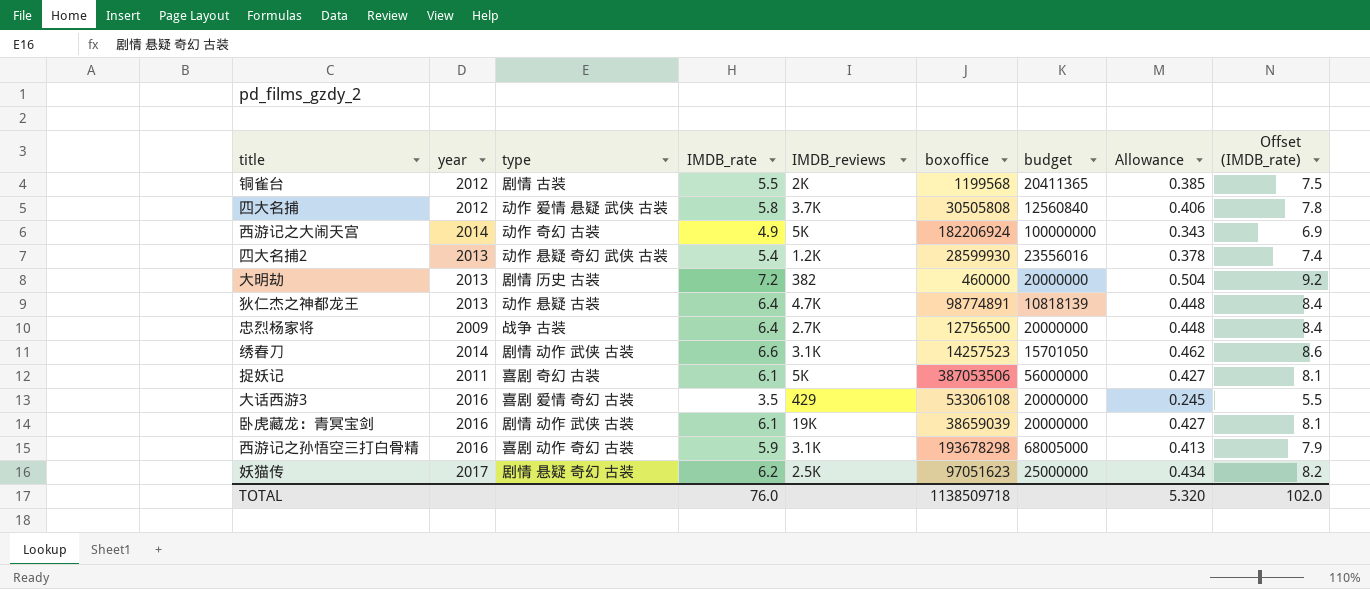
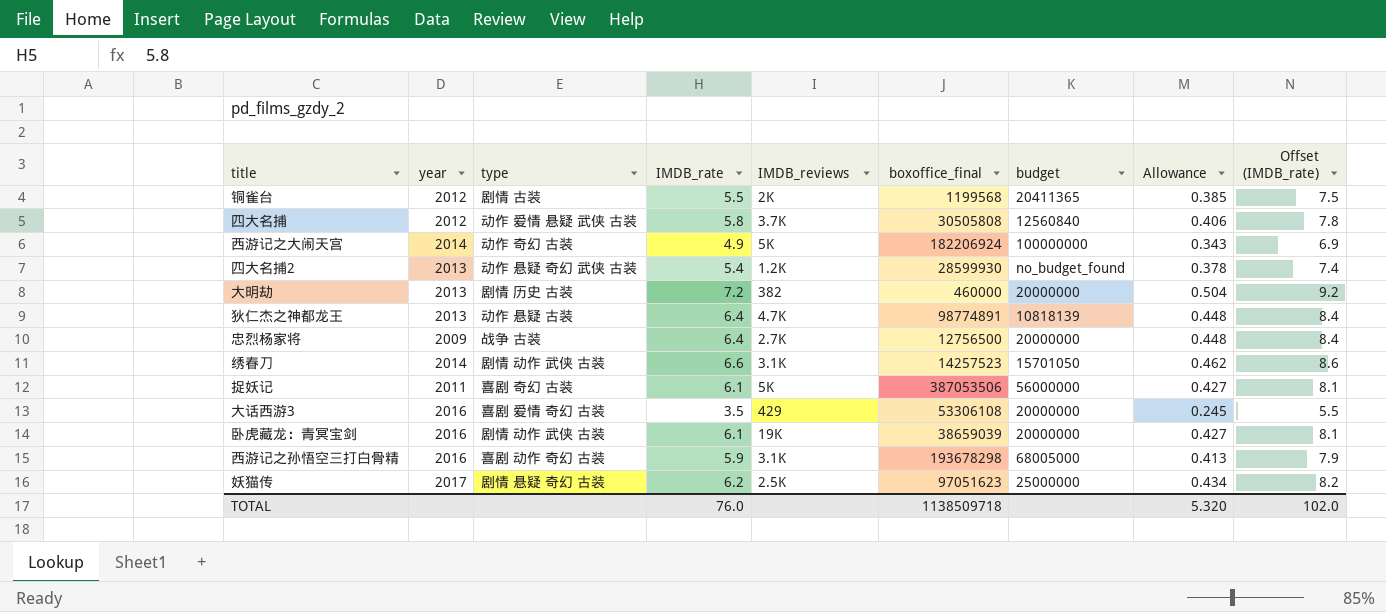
column name: boxoffice -> boxoffice_final
四大名捕2 | budget: 23556016 -> no_budget_found

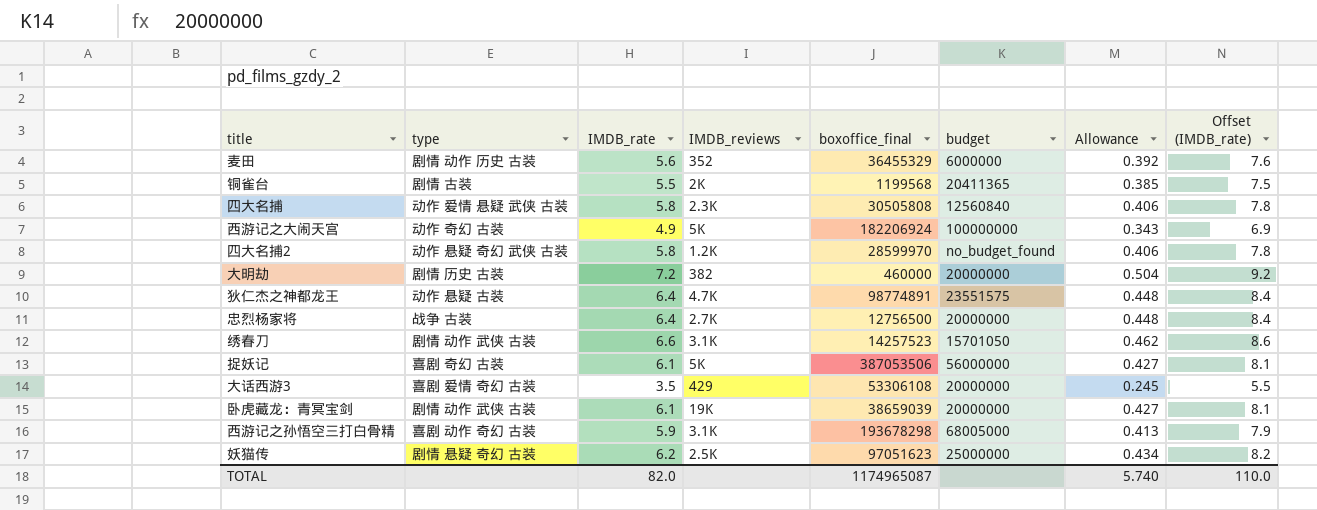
column year | position: 2 -> none
row 麦田: none -> 剧情 动作 历史 古装 | 5.6 | 352 | 36455329 | 6000000 | 0.392 | 7.6
四大名捕 | IMDB_reviews: 3.7K -> 2.3K
四大名捕2 | IMDB_rate: 5.4 -> 5.8
四大名捕2 | boxoffice_final: 28599930 -> 28599970
四大名捕2 | Allowance: 0.378 -> 0.406
四大名捕2 | Offset (IMDB_rate): 7.4 -> 7.8
狄仁杰之神都龙王 | budget: 10818139 -> 23551575
TOTAL | IMDB_rate: 76.0 -> 82.0
TOTAL | boxoffice_final: 1138509718 -> 1174965087
TOTAL | Allowance: 5.320 -> 5.740
TOTAL | Offset (IMDB_rate): 102.0 -> 110.0

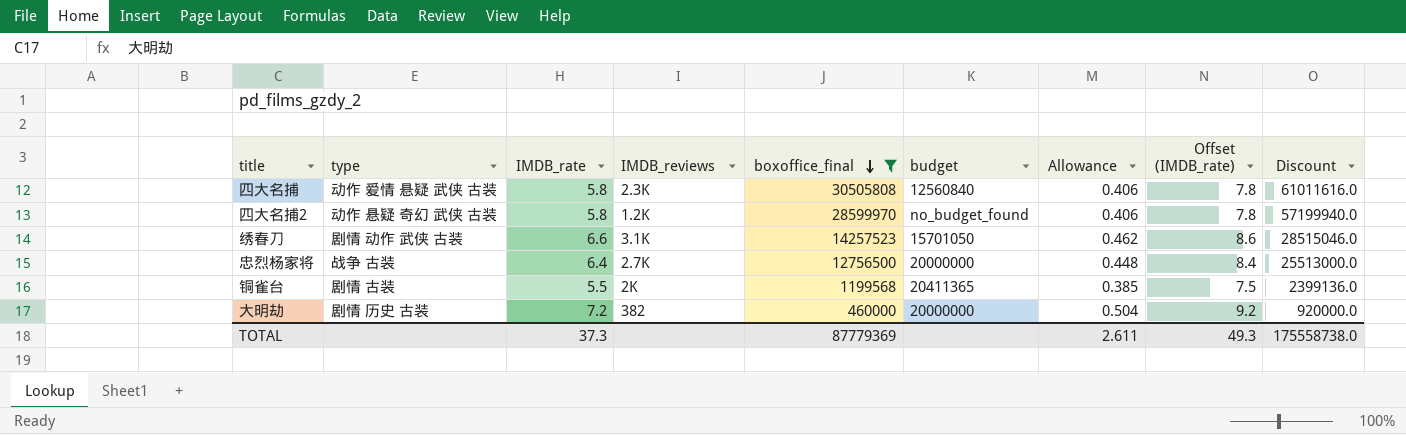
filter: none -> boxoffice_final <= 30505808
row order: none -> boxoffice_final descending
column Discount | formula: none -> [boxoffice_final] * 2
TOTAL | IMDB_rate: 82.0 -> 37.3
TOTAL | boxoffice_final: 1174965087 -> 87779369
TOTAL | Allowance: 5.740 -> 2.611
TOTAL | Offset (IMDB_rate): 110.0 -> 49.3

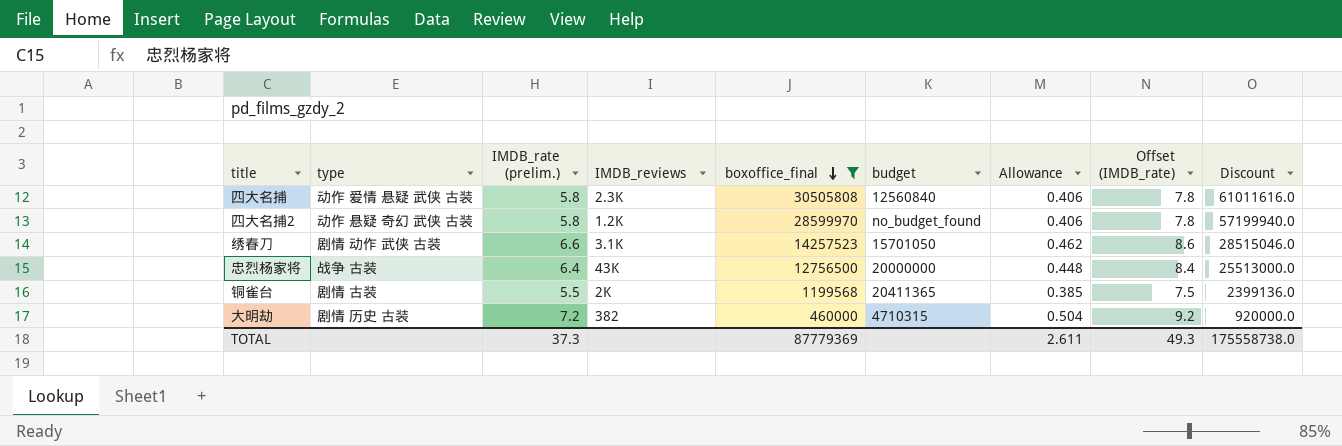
column name: IMDB_rate -> IMDB_rate (prelim.)
忠烈杨家将 | IMDB_reviews: 2.7K -> 43K
大明劫 | budget: 20000000 -> 4710315

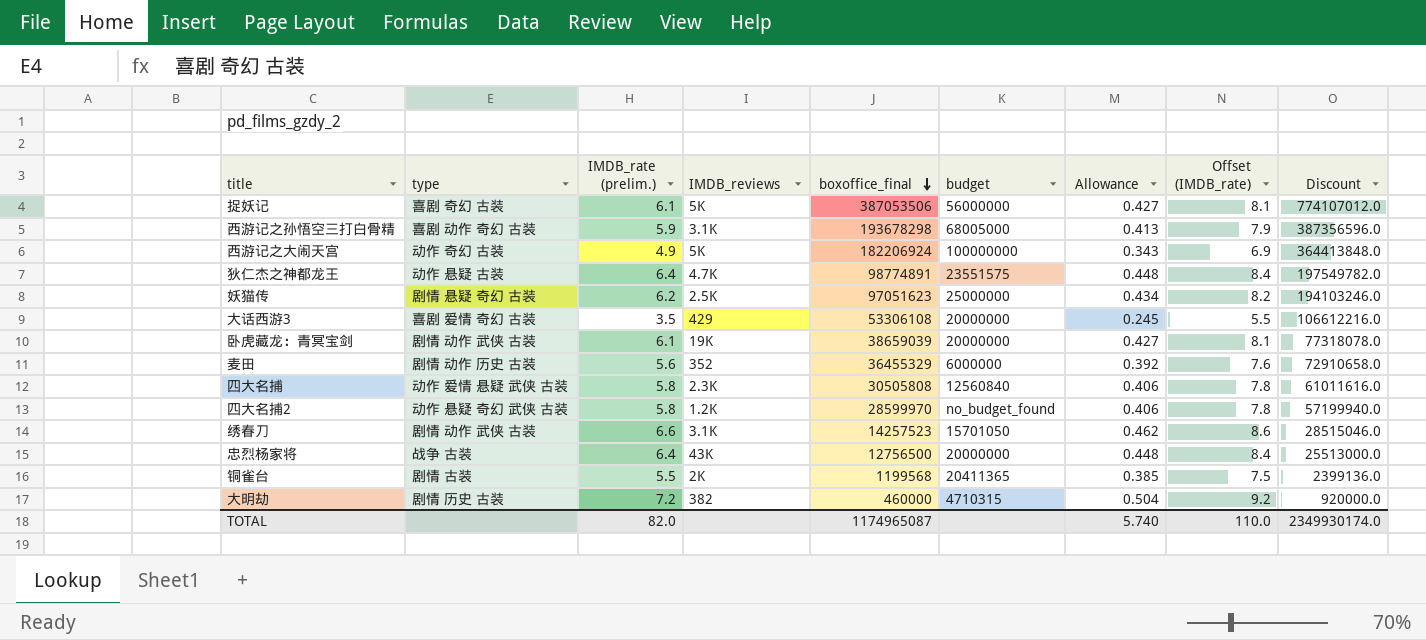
filter: boxoffice_final <= 30505808 -> none
TOTAL | IMDB_rate (prelim.): 37.3 -> 82.0
TOTAL | boxoffice_final: 87779369 -> 1174965087
TOTAL | Allowance: 2.611 -> 5.740
TOTAL | Offset (IMDB_rate): 49.3 -> 110.0
TOTAL | Discount: 175558738.0 -> 2349930174.0

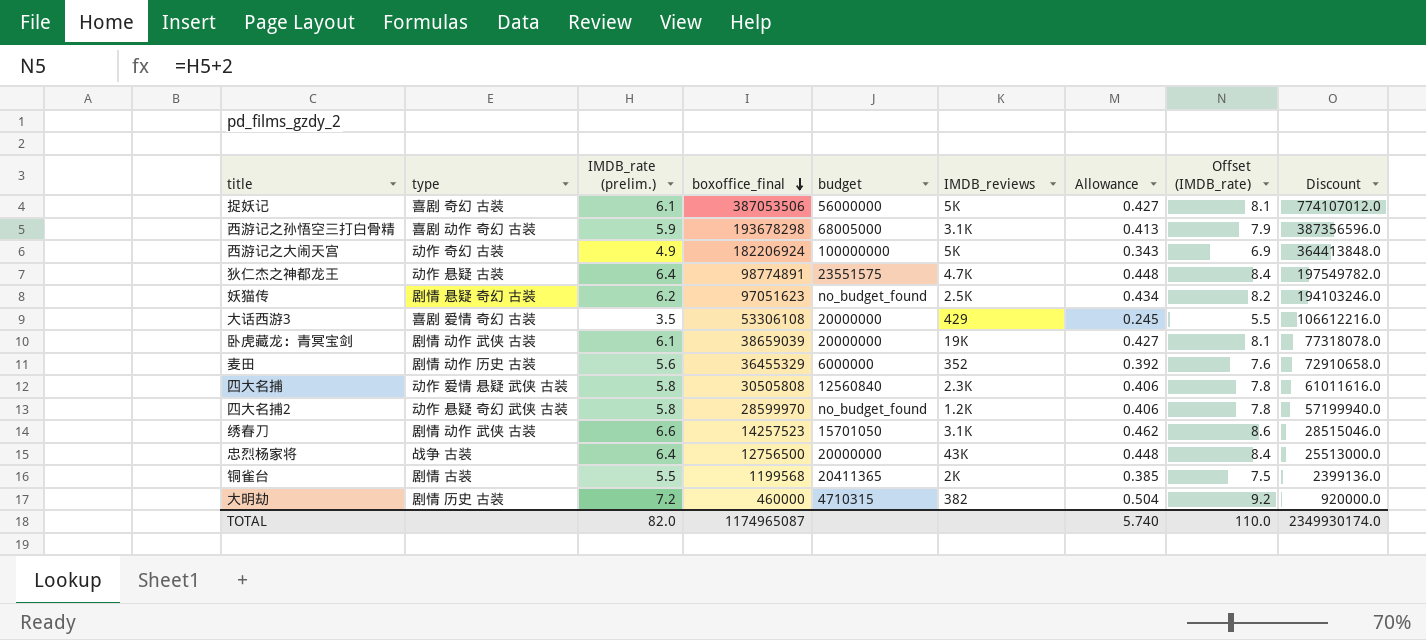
column IMDB_reviews | position: 4 -> 6
妖猫传 | budget: 25000000 -> no_budget_found

